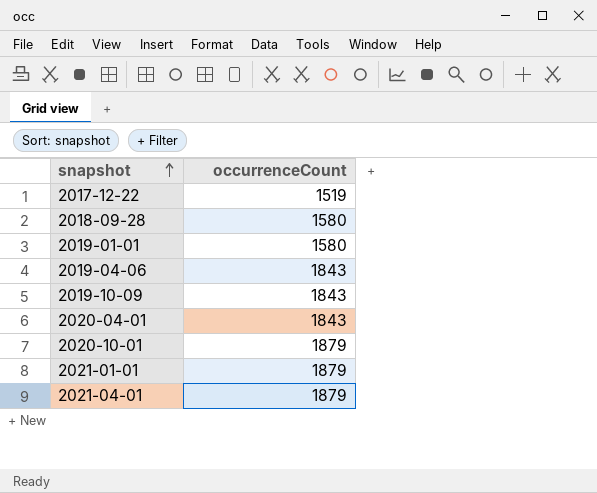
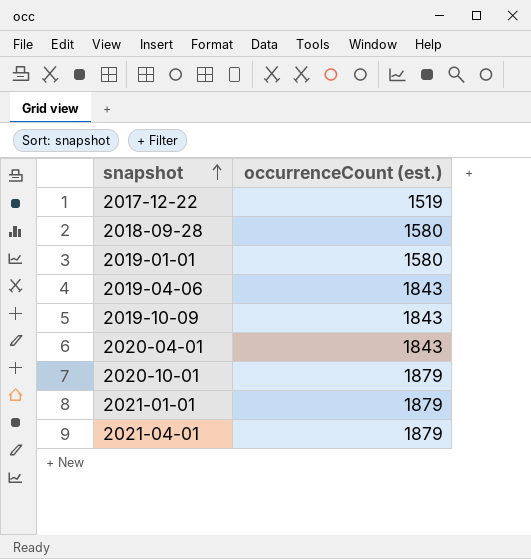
column name: occurrenceCount -> occurrenceCount (est.)

